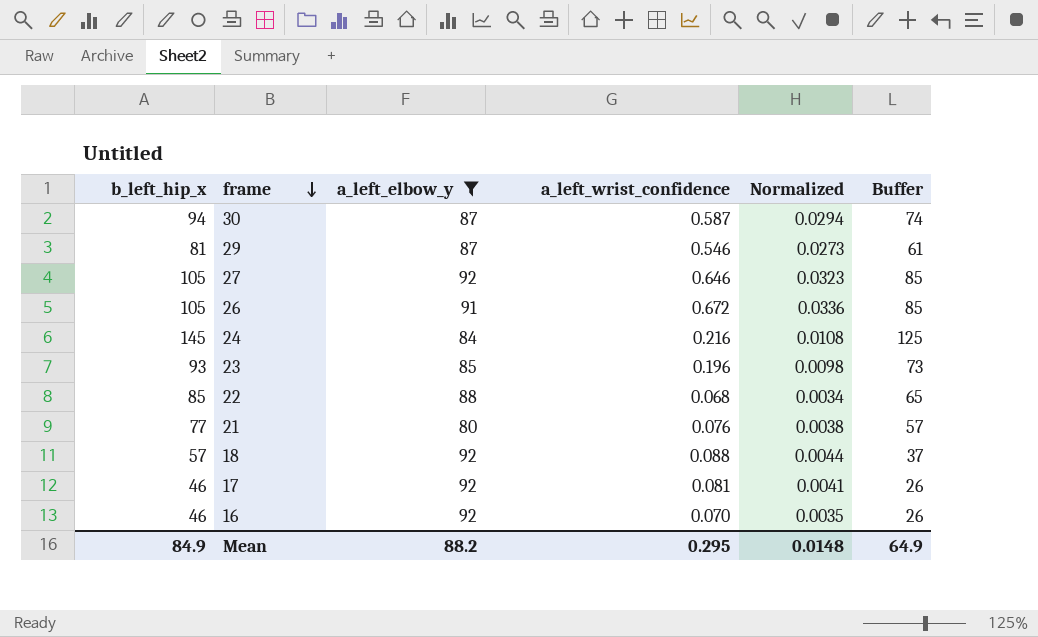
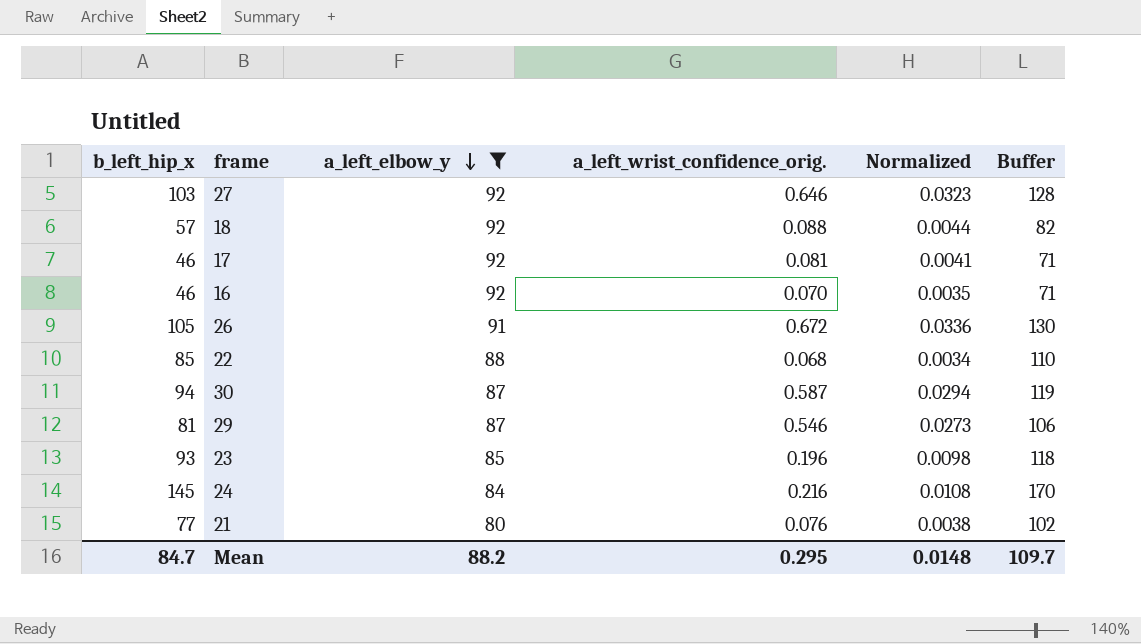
row order: frame descending -> a_left_elbow_y descending
column name: a_left_wrist_confidence -> a_left_wrist_confidence_orig.
column Buffer | formula: [b_left_hip_x] - 20 -> [b_left_hip_x] + 25
27 | b_left_hip_x: 105 -> 103
Mean | b_left_hip_x: 84.9 -> 84.7
Mean | Buffer: 64.9 -> 109.7

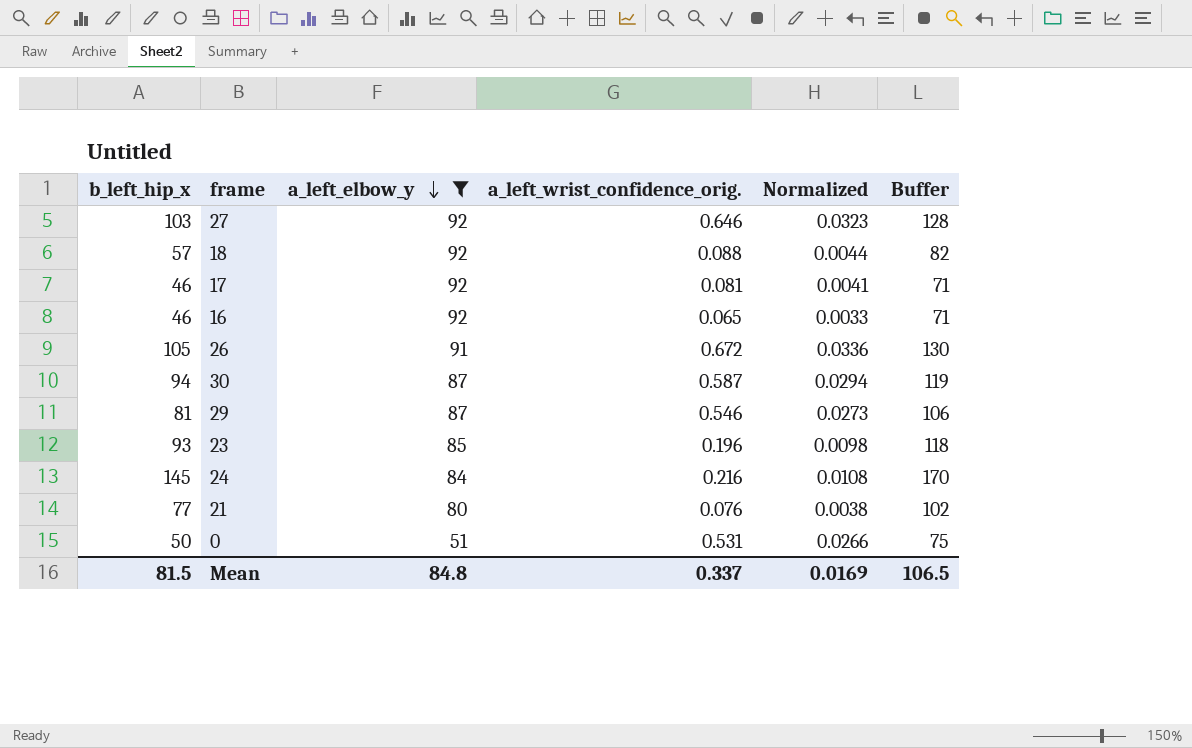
row 22: 85 | 88 | 0.068 | 0.0034 | 110 -> none
16 | a_left_wrist_confidence_orig.: 0.070 -> 0.065
16 | Normalized: 0.0035 -> 0.0033
row 0: none -> 50 | 51 | 0.531 | 0.0266 | 75
Mean | b_left_hip_x: 84.7 -> 81.5
Mean | a_left_elbow_y: 88.2 -> 84.8
Mean | a_left_wrist_confidence_orig.: 0.295 -> 0.337
Mean | Normalized: 0.0148 -> 0.0169
Mean | Buffer: 109.7 -> 106.5

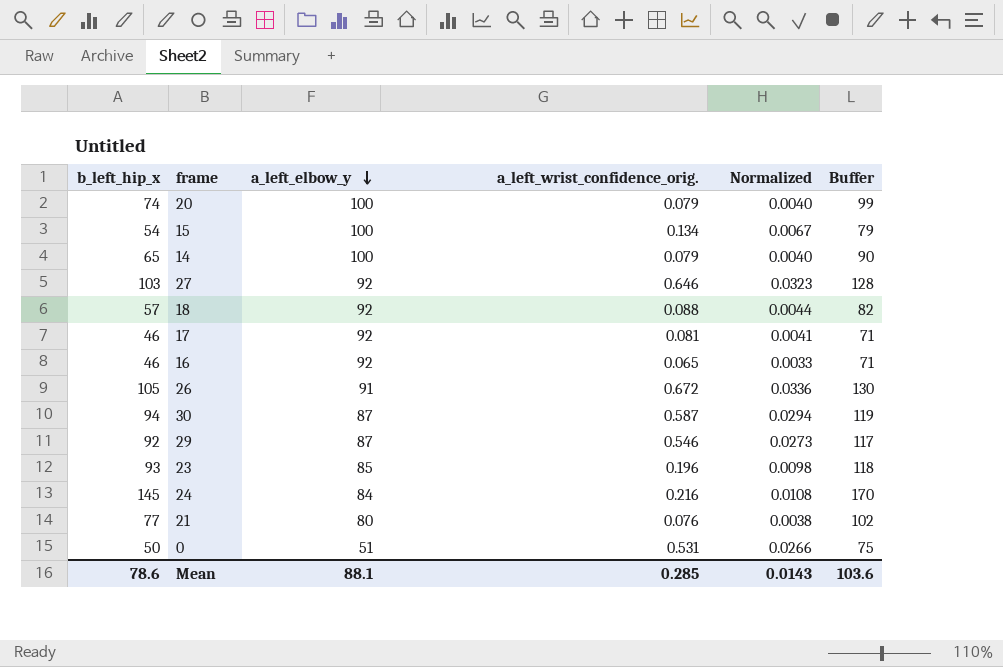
filter: a_left_elbow_y != 100 -> none
29 | b_left_hip_x: 81 -> 92
29 | Buffer: 106 -> 117
Mean | b_left_hip_x: 81.5 -> 78.6
Mean | a_left_elbow_y: 84.8 -> 88.1
Mean | a_left_wrist_confidence_orig.: 0.337 -> 0.285
Mean | Normalized: 0.0169 -> 0.0143
Mean | Buffer: 106.5 -> 103.6

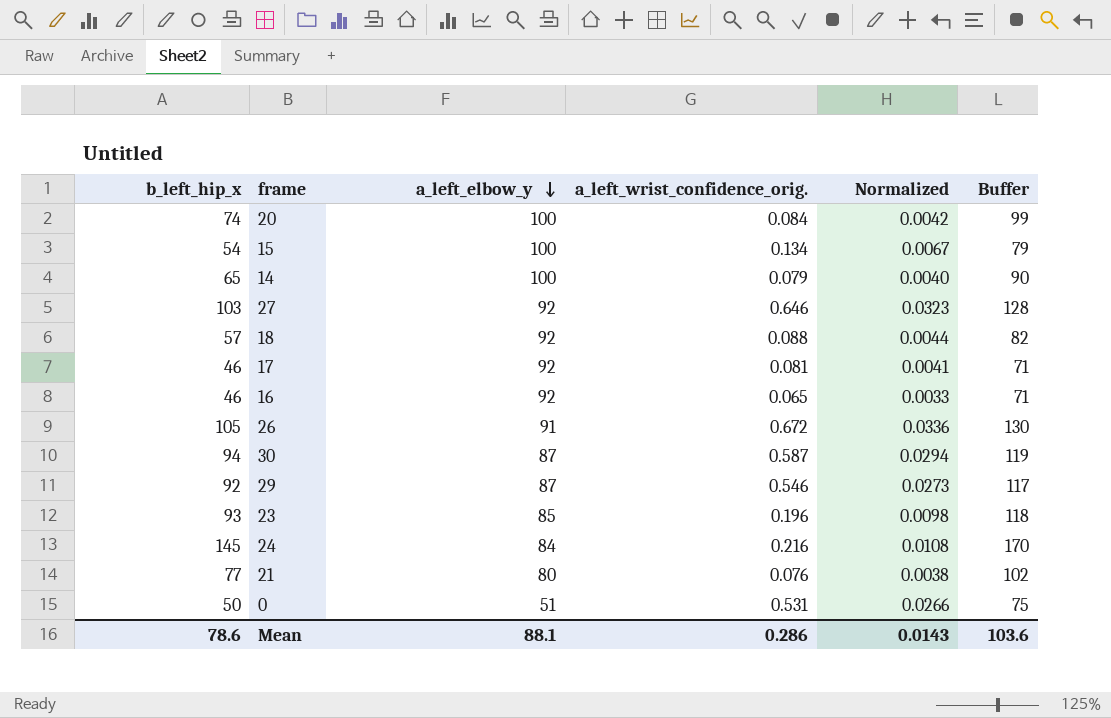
20 | a_left_wrist_confidence_orig.: 0.079 -> 0.084
20 | Normalized: 0.0040 -> 0.0042
Mean | a_left_wrist_confidence_orig.: 0.285 -> 0.286

